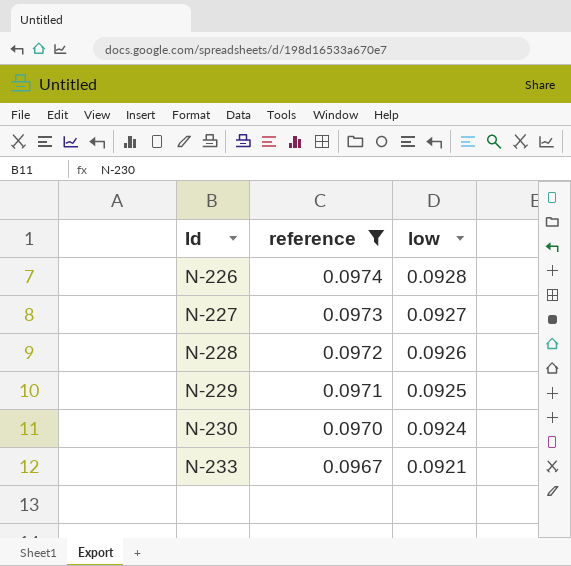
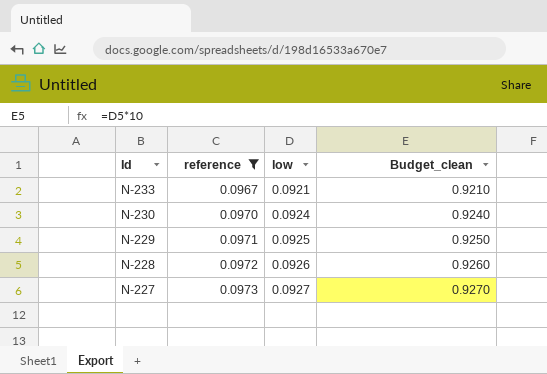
row order: Id ascending -> Id descending
column Budget_clean | formula: none -> [low] * 10
row N-226: 0.0974 | 0.0928 -> none

